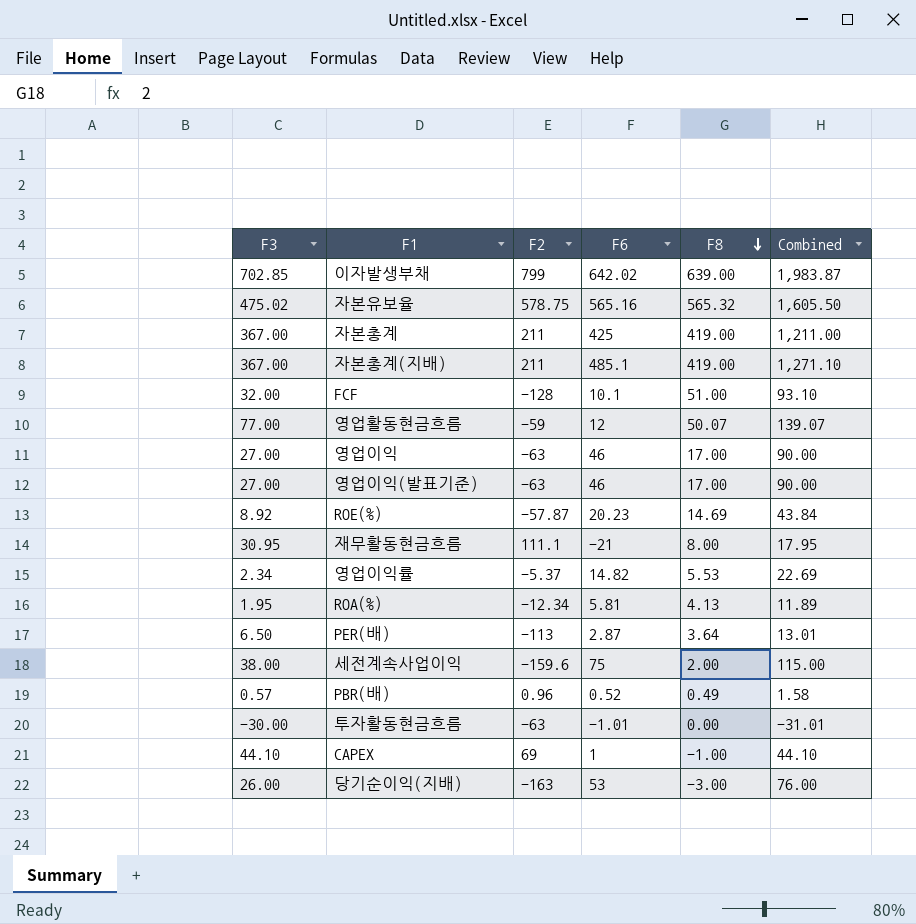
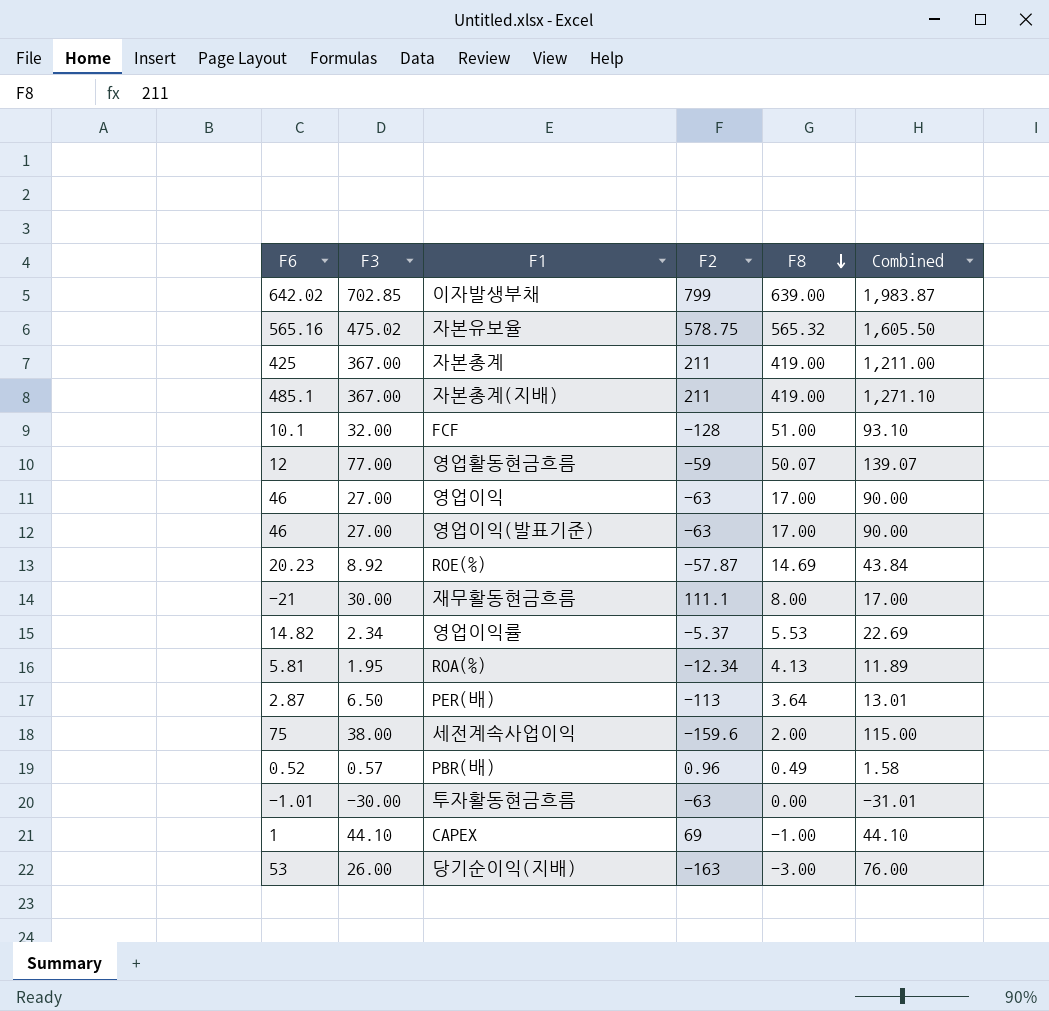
column F6 | position: 4 -> 1
재무활동현금흐름 | F3: 30.95 -> 30.00
재무활동현금흐름 | Combined: 17.95 -> 17.00

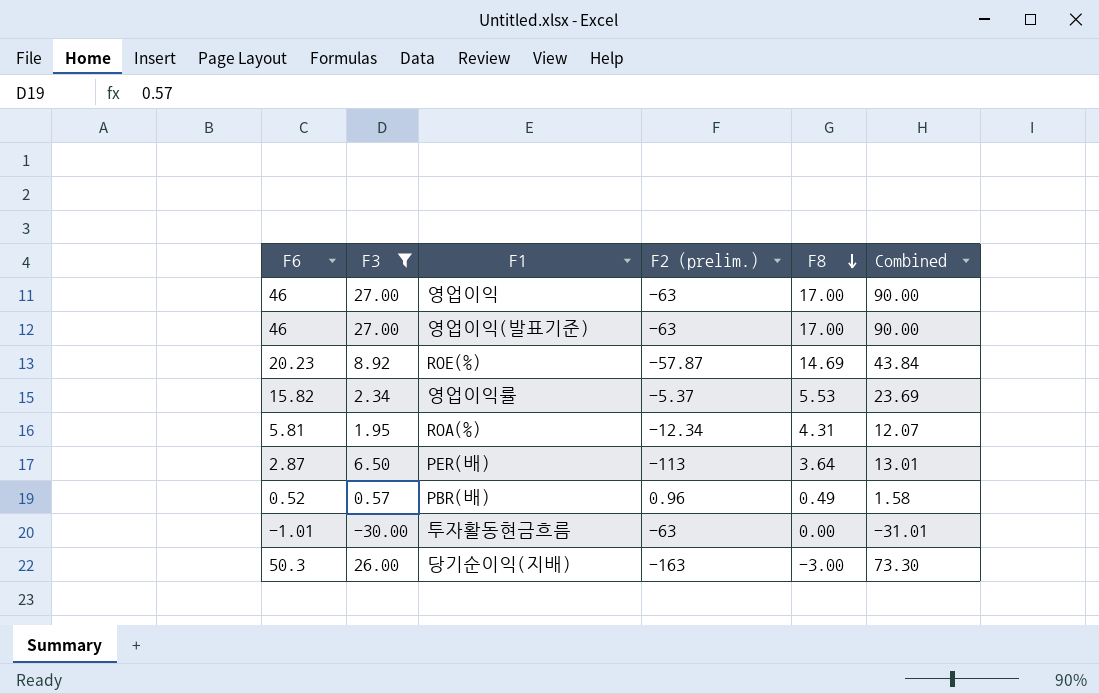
filter: none -> F3 <= 27.00
column name: F2 -> F2 (prelim.)
영업이익률 | F6: 14.82 -> 15.82
영업이익률 | Combined: 22.69 -> 23.69
ROA(%) | F8: 4.13 -> 4.31
ROA(%) | Combined: 11.89 -> 12.07
당기순이익(지배) | F6: 53 -> 50.3
당기순이익(지배) | Combined: 76.00 -> 73.30

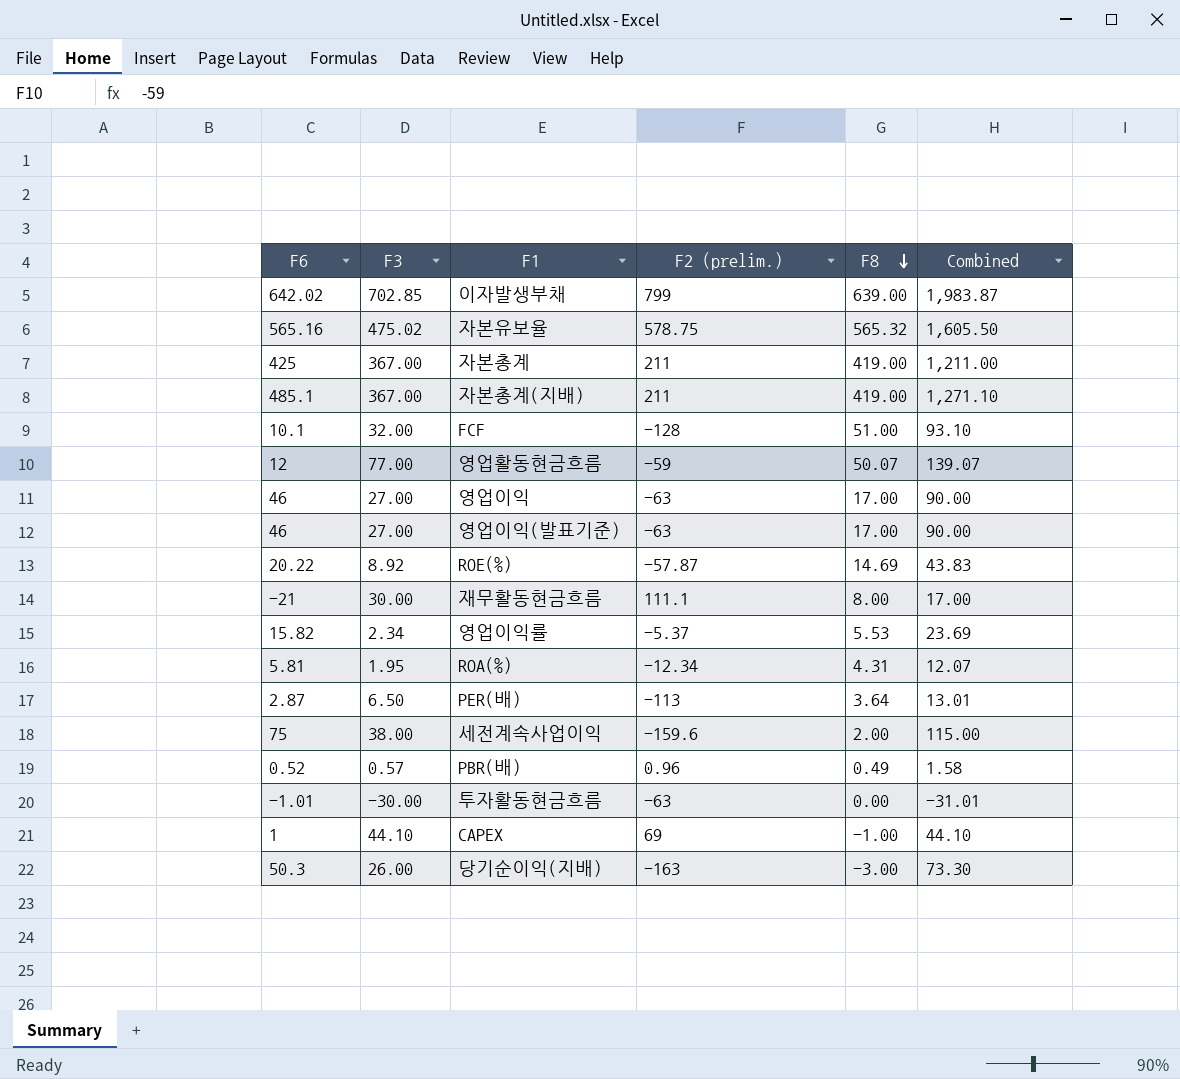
filter: F3 <= 27.00 -> none
ROE(%) | F6: 20.23 -> 20.22
ROE(%) | Combined: 43.84 -> 43.83

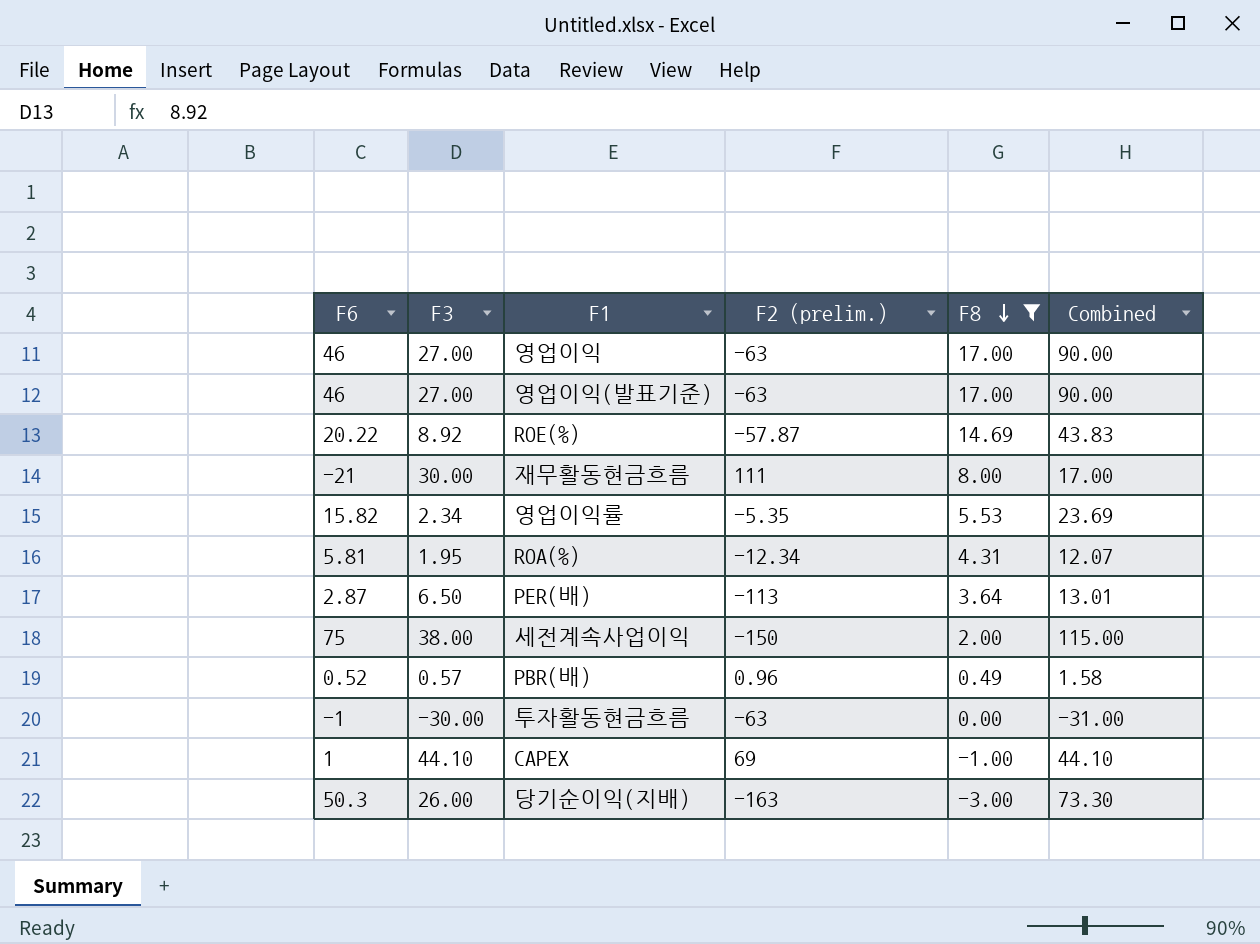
filter: none -> F8 <= 17.00
재무활동현금흐름 | F2 (prelim.): 111.1 -> 111
영업이익률 | F2 (prelim.): -5.37 -> -5.35
세전계속사업이익 | F2 (prelim.): -159.6 -> -150
투자활동현금흐름 | F6: -1.01 -> -1
투자활동현금흐름 | Combined: -31.01 -> -31.00

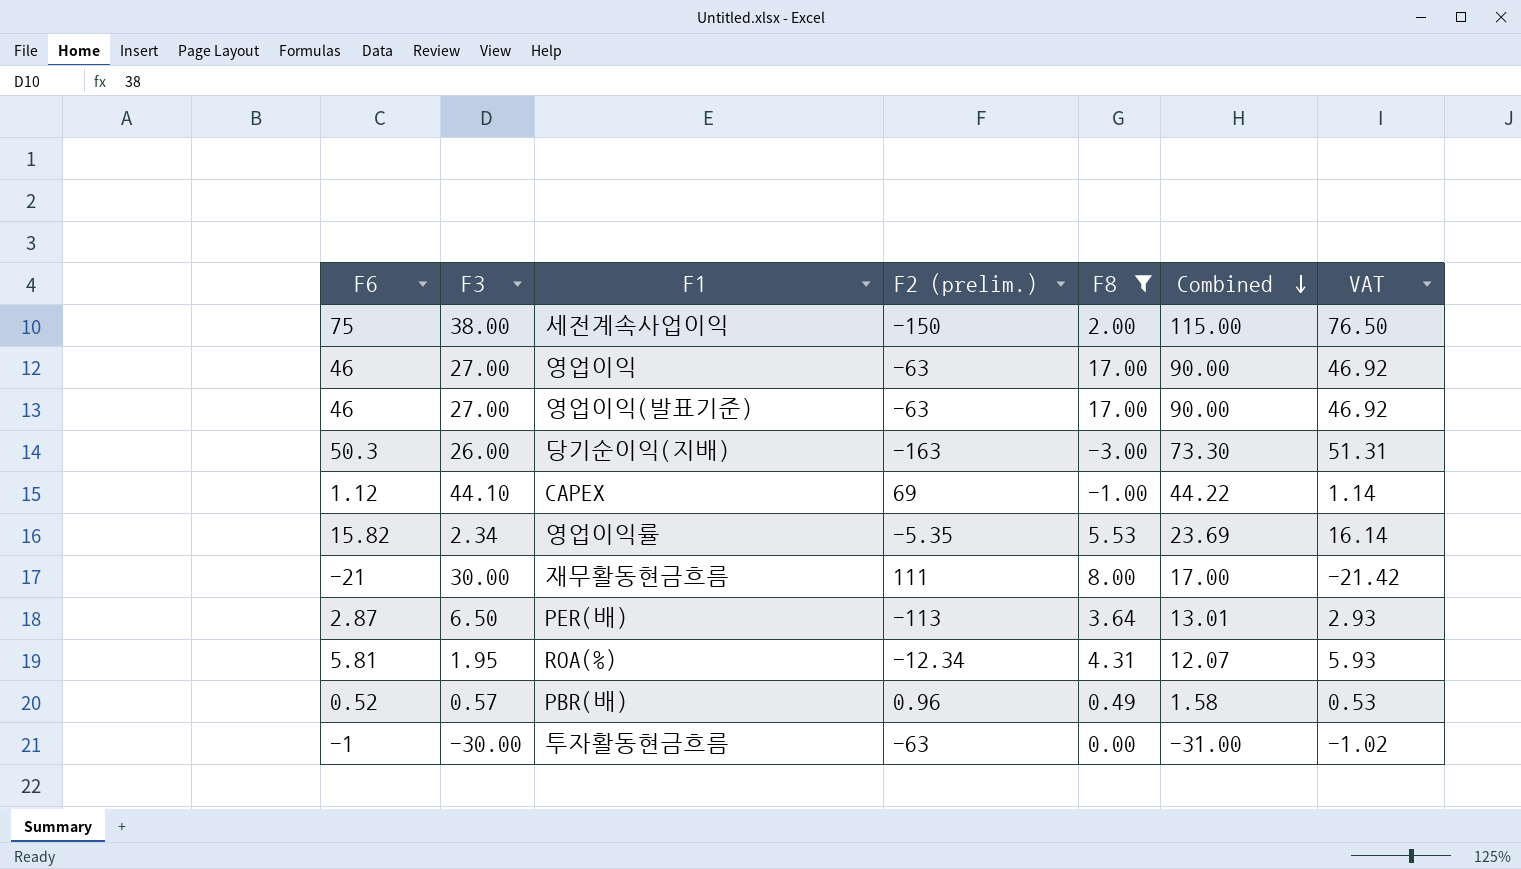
row order: F8 descending -> Combined descending
column VAT | formula: none -> [F6] * 1.02
row ROE(%): 20.22 | 8.92 | -57.87 | 14.69 | 43.83 -> none
CAPEX | F6: 1 -> 1.12
CAPEX | Combined: 44.10 -> 44.22

